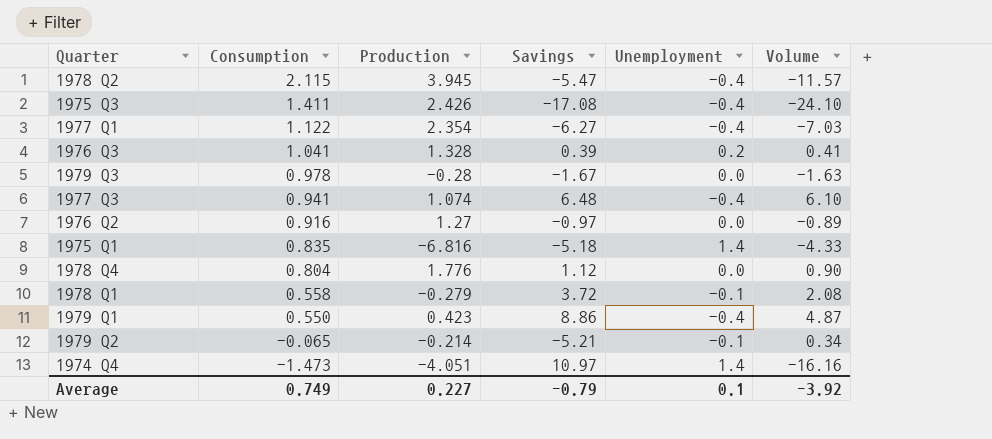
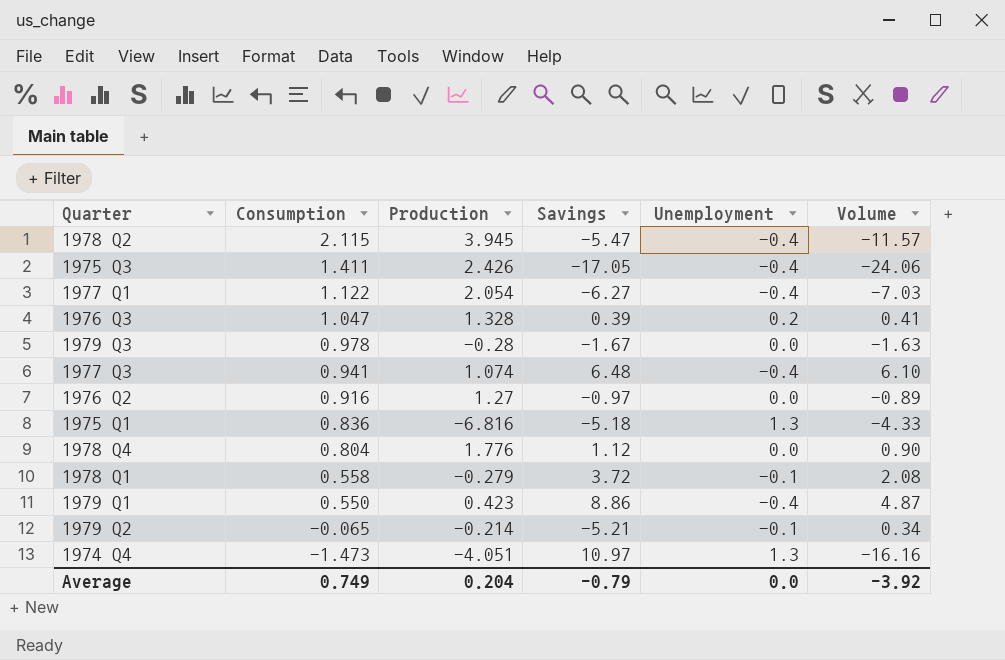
1975 Q3 | Savings: -17.08 -> -17.05
1975 Q3 | Volume: -24.10 -> -24.06
1977 Q1 | Production: 2.354 -> 2.054
1976 Q3 | Consumption: 1.041 -> 1.047
1975 Q1 | Consumption: 0.835 -> 0.836
1975 Q1 | Unemployment: 1.4 -> 1.3
1974 Q4 | Unemployment: 1.4 -> 1.3
Average | Production: 0.227 -> 0.204
Average | Unemployment: 0.1 -> 0.0

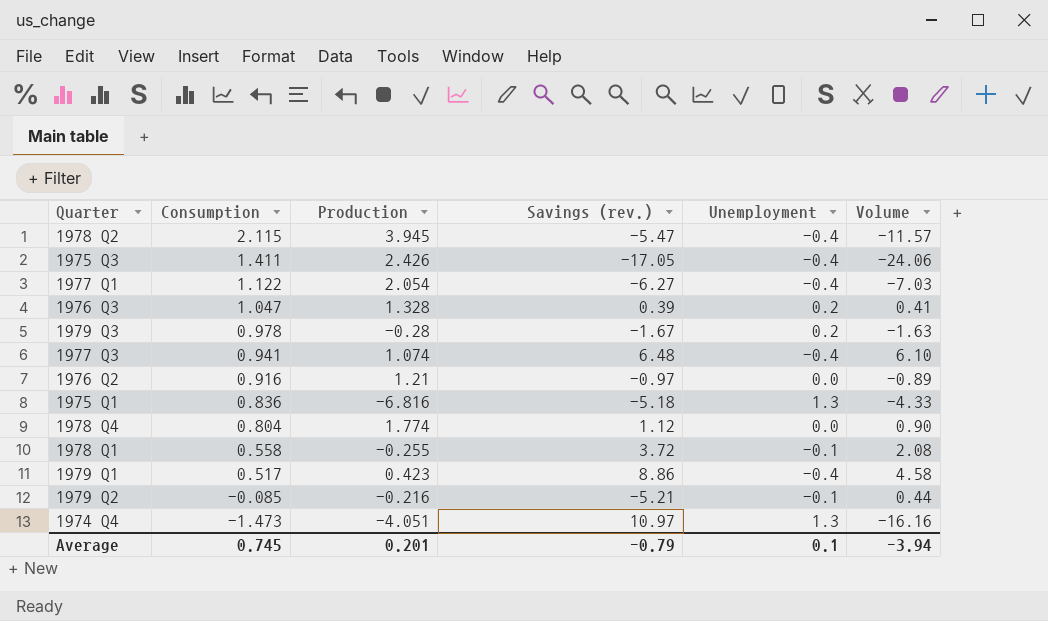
column name: Savings -> Savings (rev.)
1979 Q3 | Unemployment: 0.0 -> 0.2
1976 Q2 | Production: 1.27 -> 1.21
1978 Q4 | Production: 1.776 -> 1.774
1978 Q1 | Production: -0.279 -> -0.255
1979 Q1 | Consumption: 0.550 -> 0.517
1979 Q1 | Volume: 4.87 -> 4.58
1979 Q2 | Consumption: -0.065 -> -0.085
1979 Q2 | Production: -0.214 -> -0.216
1979 Q2 | Volume: 0.34 -> 0.44
Average | Consumption: 0.749 -> 0.745
Average | Production: 0.204 -> 0.201
Average | Unemployment: 0.0 -> 0.1
Average | Volume: -3.92 -> -3.94

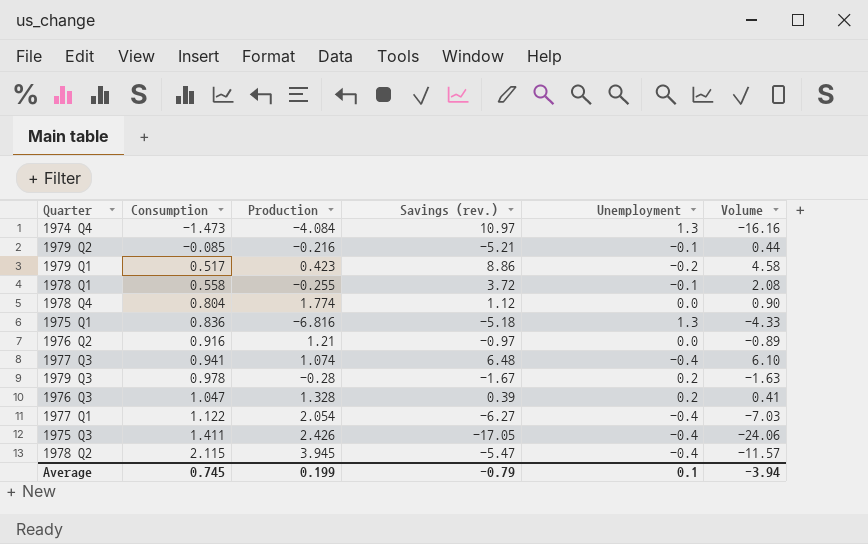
row order: Consumption descending -> Consumption ascending
1974 Q4 | Production: -4.051 -> -4.084
1979 Q1 | Unemployment: -0.4 -> -0.2
Average | Production: 0.201 -> 0.199

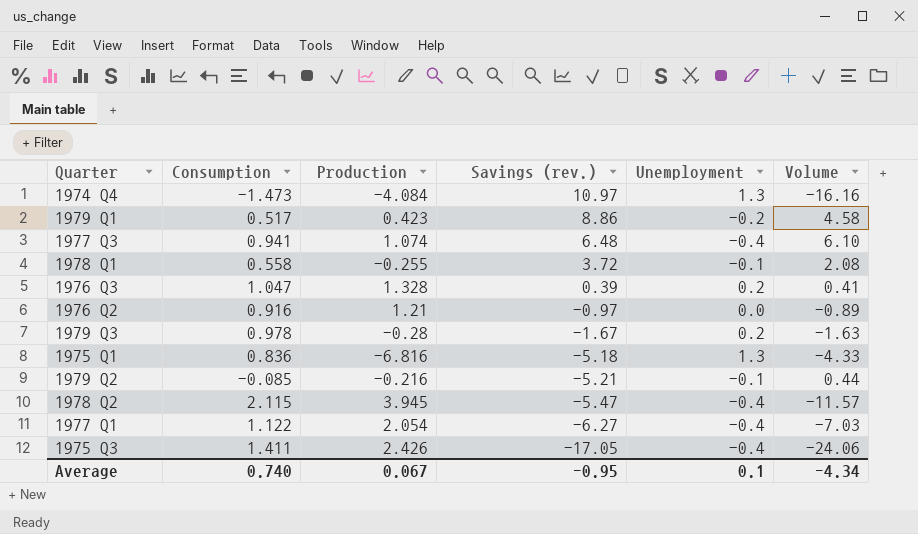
row order: Consumption ascending -> Savings (rev.) descending
row 1978 Q4: 0.804 | 1.774 | 1.12 | 0.0 | 0.90 -> none
Average | Consumption: 0.745 -> 0.740
Average | Production: 0.199 -> 0.067
Average | Savings (rev.): -0.79 -> -0.95
Average | Volume: -3.94 -> -4.34

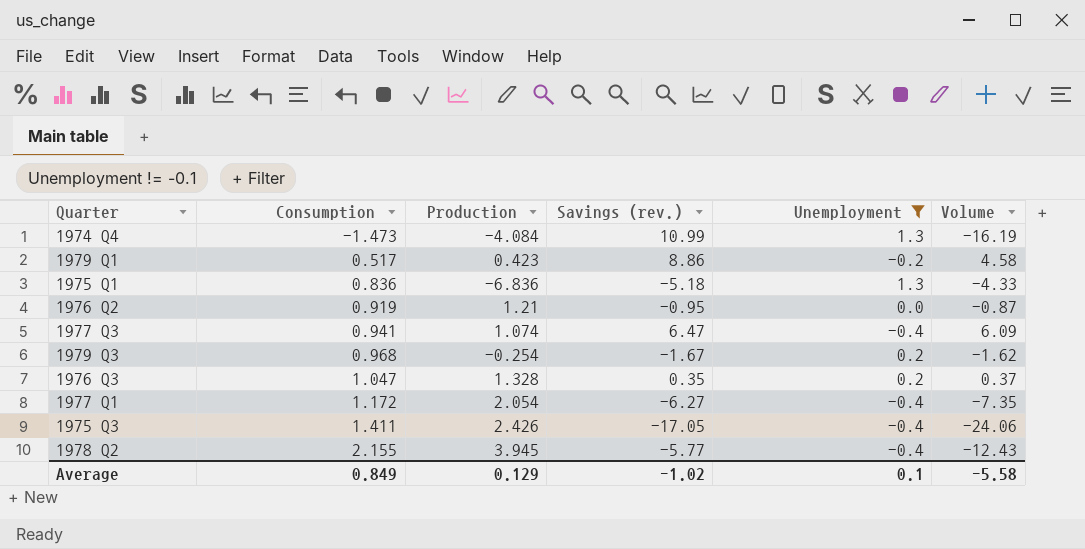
filter: none -> Unemployment != -0.1
row order: Savings (rev.) descending -> Consumption ascending
1974 Q4 | Savings (rev.): 10.97 -> 10.99
1974 Q4 | Volume: -16.16 -> -16.19
1975 Q1 | Production: -6.816 -> -6.836
1976 Q2 | Consumption: 0.916 -> 0.919
1976 Q2 | Savings (rev.): -0.97 -> -0.95
1976 Q2 | Volume: -0.89 -> -0.87
1977 Q3 | Savings (rev.): 6.48 -> 6.47
1977 Q3 | Volume: 6.10 -> 6.09
1979 Q3 | Consumption: 0.978 -> 0.968
1979 Q3 | Production: -0.28 -> -0.254
1979 Q3 | Volume: -1.63 -> -1.62
1976 Q3 | Savings (rev.): 0.39 -> 0.35
1976 Q3 | Volume: 0.41 -> 0.37
1977 Q1 | Consumption: 1.122 -> 1.172
1977 Q1 | Volume: -7.03 -> -7.35
1978 Q2 | Consumption: 2.115 -> 2.155
1978 Q2 | Savings (rev.): -5.47 -> -5.77
1978 Q2 | Volume: -11.57 -> -12.43
Average | Consumption: 0.740 -> 0.849
Average | Production: 0.067 -> 0.129
Average | Savings (rev.): -0.95 -> -1.02
Average | Volume: -4.34 -> -5.58

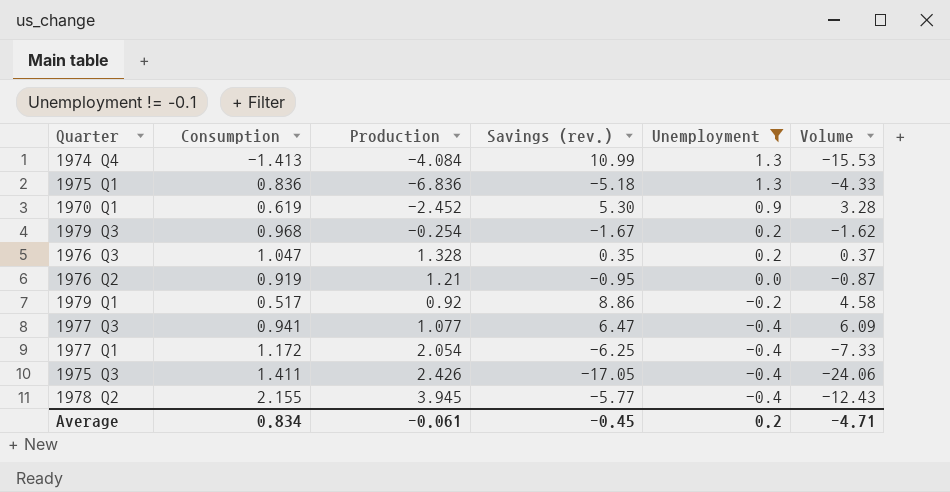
row order: Consumption ascending -> Unemployment descending
1974 Q4 | Consumption: -1.473 -> -1.413
1974 Q4 | Volume: -16.19 -> -15.53
row 1970 Q1: none -> 0.619 | -2.452 | 5.30 | 0.9 | 3.28
1979 Q1 | Production: 0.423 -> 0.92
1977 Q3 | Production: 1.074 -> 1.077
1977 Q1 | Savings (rev.): -6.27 -> -6.25
1977 Q1 | Volume: -7.35 -> -7.33
Average | Consumption: 0.849 -> 0.834
Average | Production: 0.129 -> -0.061
Average | Savings (rev.): -1.02 -> -0.45
Average | Unemployment: 0.1 -> 0.2
Average | Volume: -5.58 -> -4.71

